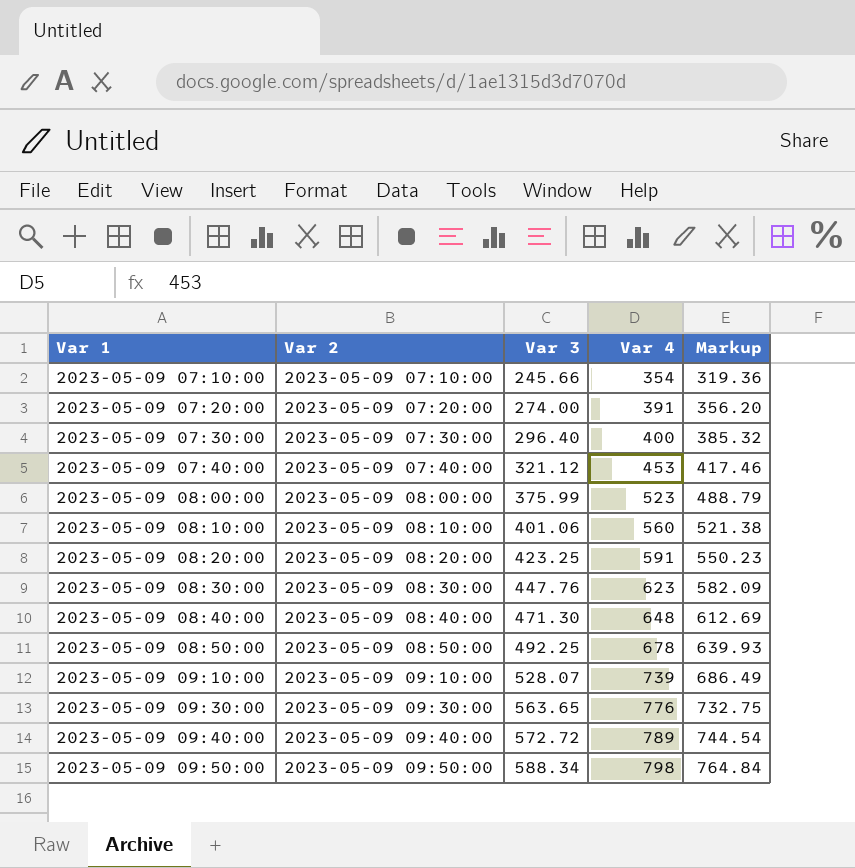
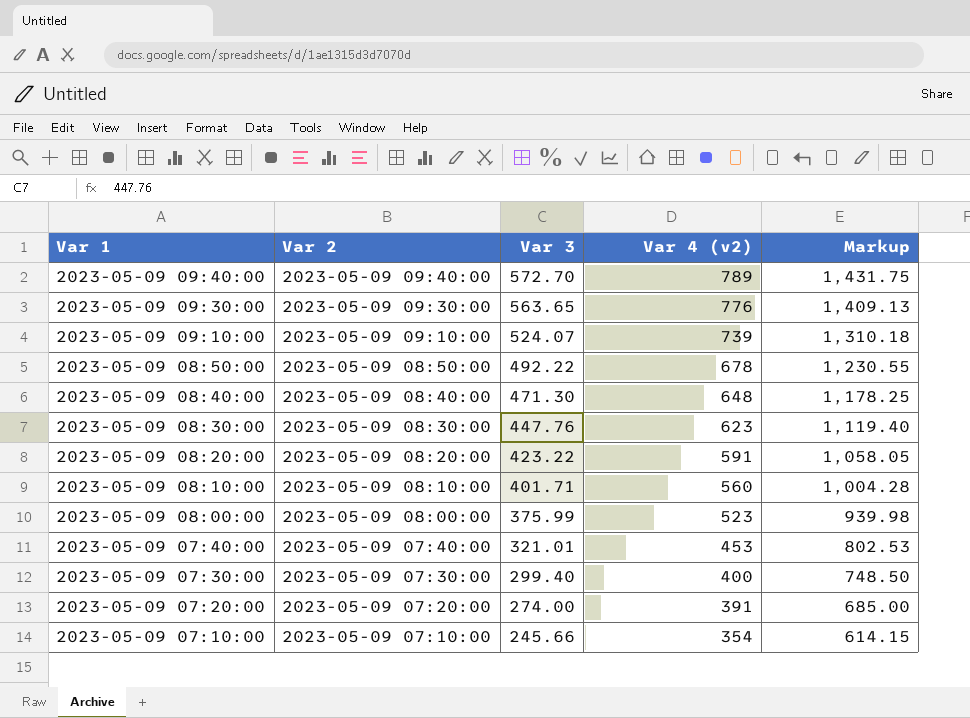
row order: Var 1 ascending -> Var 1 descending
column name: Var 4 -> Var 4 (v2)
column Markup | formula: [Var 3] * 1.3 -> [Var 3] * 2.5
row 2023-05-09 09:50:00: 2023-05-09 09:50:00 | 588.34 | 798 | 764.84 -> none
2023-05-09 09:40:00 | Var 3: 572.72 -> 572.70
2023-05-09 09:10:00 | Var 3: 528.07 -> 524.07
2023-05-09 08:50:00 | Var 3: 492.25 -> 492.22
2023-05-09 08:20:00 | Var 3: 423.25 -> 423.22
2023-05-09 08:10:00 | Var 3: 401.06 -> 401.71
2023-05-09 07:40:00 | Var 3: 321.12 -> 321.01
2023-05-09 07:30:00 | Var 3: 296.40 -> 299.40

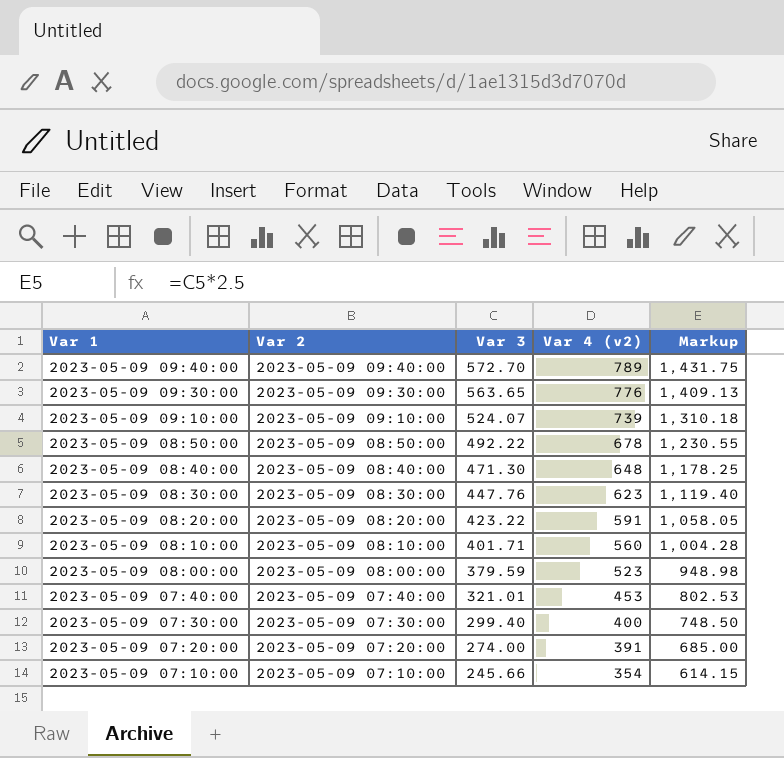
2023-05-09 08:00:00 | Var 3: 375.99 -> 379.59
2023-05-09 08:00:00 | Markup: 939.98 -> 948.98

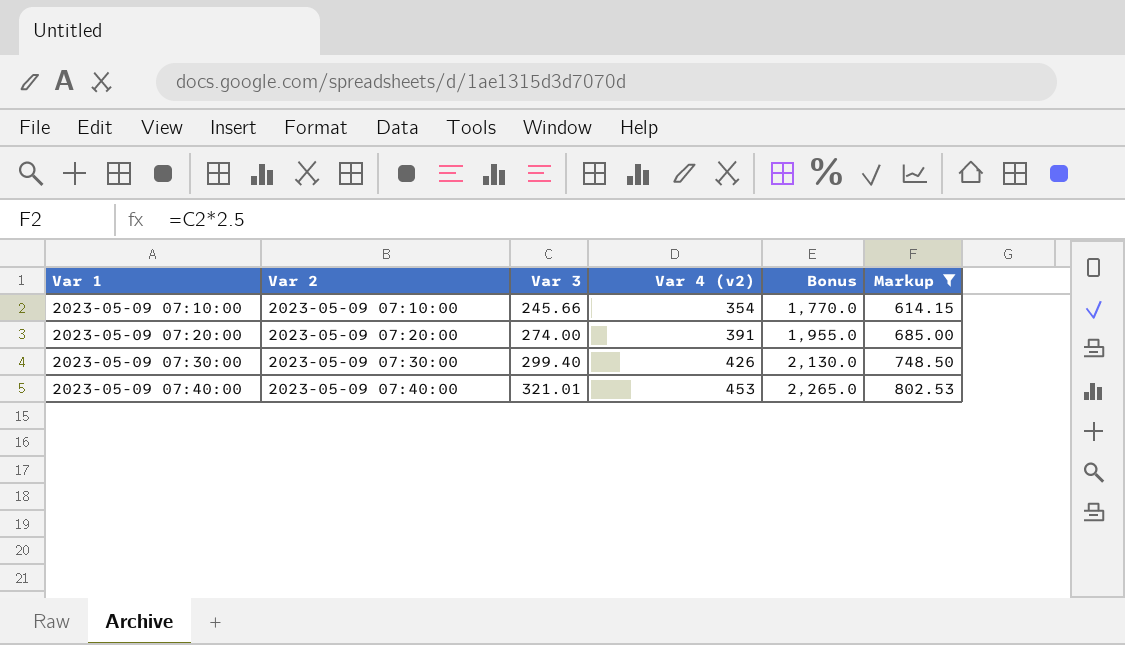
filter: none -> Markup <= 802.53
row order: Var 1 descending -> Var 1 ascending
column Bonus | formula: none -> [Var 4 (v2)] * 5
2023-05-09 07:30:00 | Var 4 (v2): 400 -> 426

